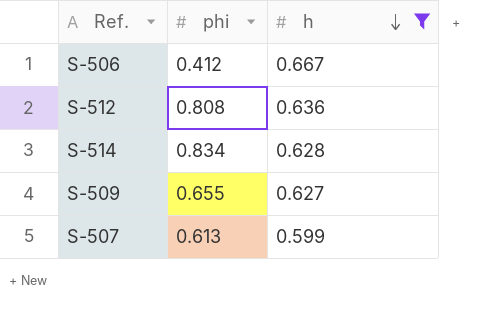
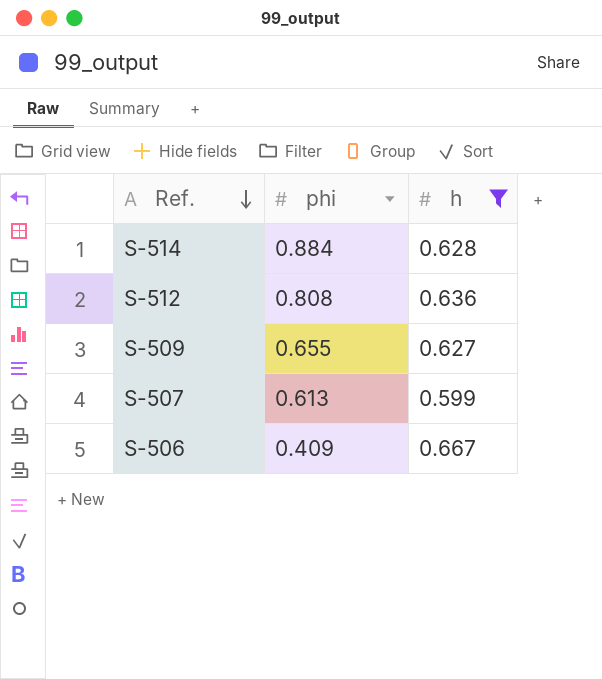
row order: h descending -> Ref. descending
S-514 | phi: 0.834 -> 0.884
S-506 | phi: 0.412 -> 0.409

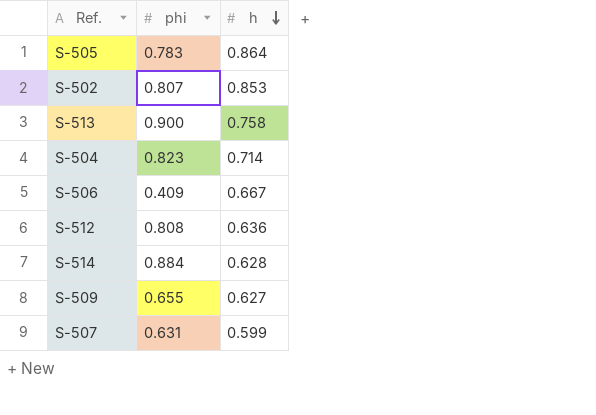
filter: h <= 0.667 -> none
row order: Ref. descending -> h descending
S-507 | phi: 0.613 -> 0.631

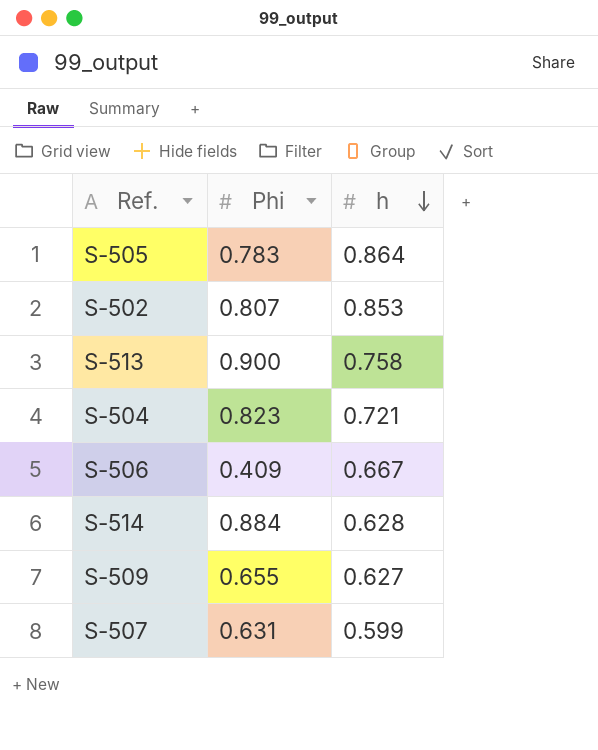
column name: phi -> Phi
row S-512: 0.808 | 0.636 -> none
S-504 | h: 0.714 -> 0.721

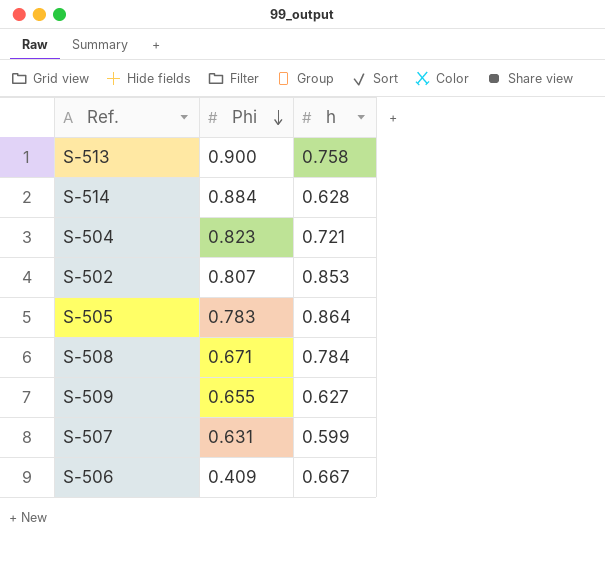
row order: h descending -> Phi descending
row S-508: none -> 0.671 | 0.784

